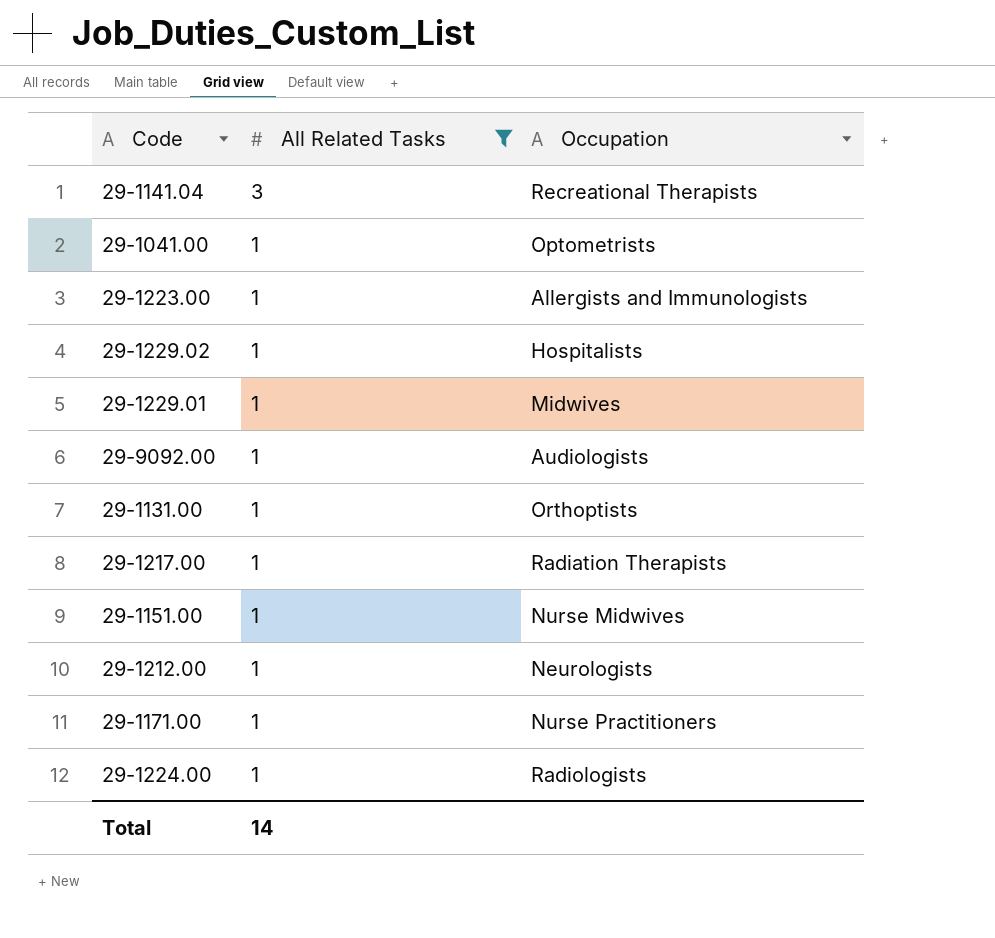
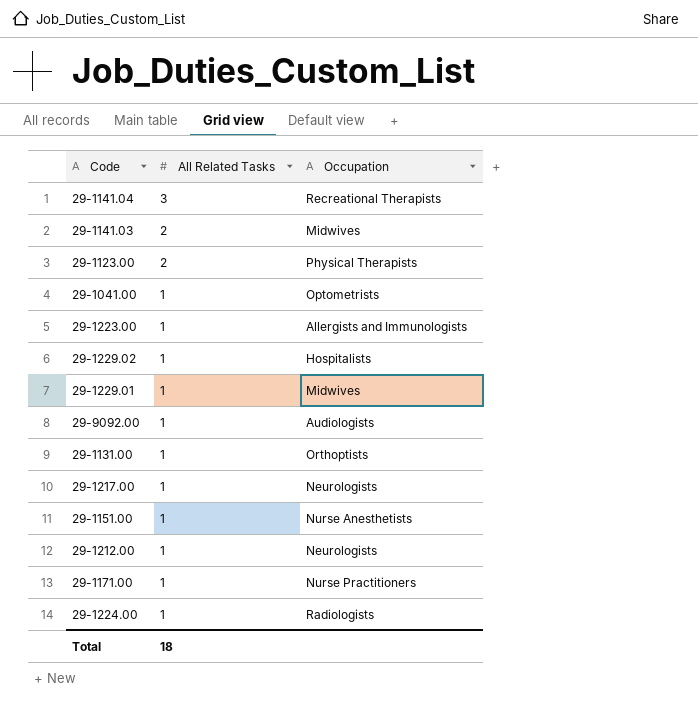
filter: All Related Tasks != 2 -> none
29-1217.00 | Occupation: Radiation Therapists -> Neurologists
29-1151.00 | Occupation: Nurse Midwives -> Nurse Anesthetists
Total | All Related Tasks: 14 -> 18

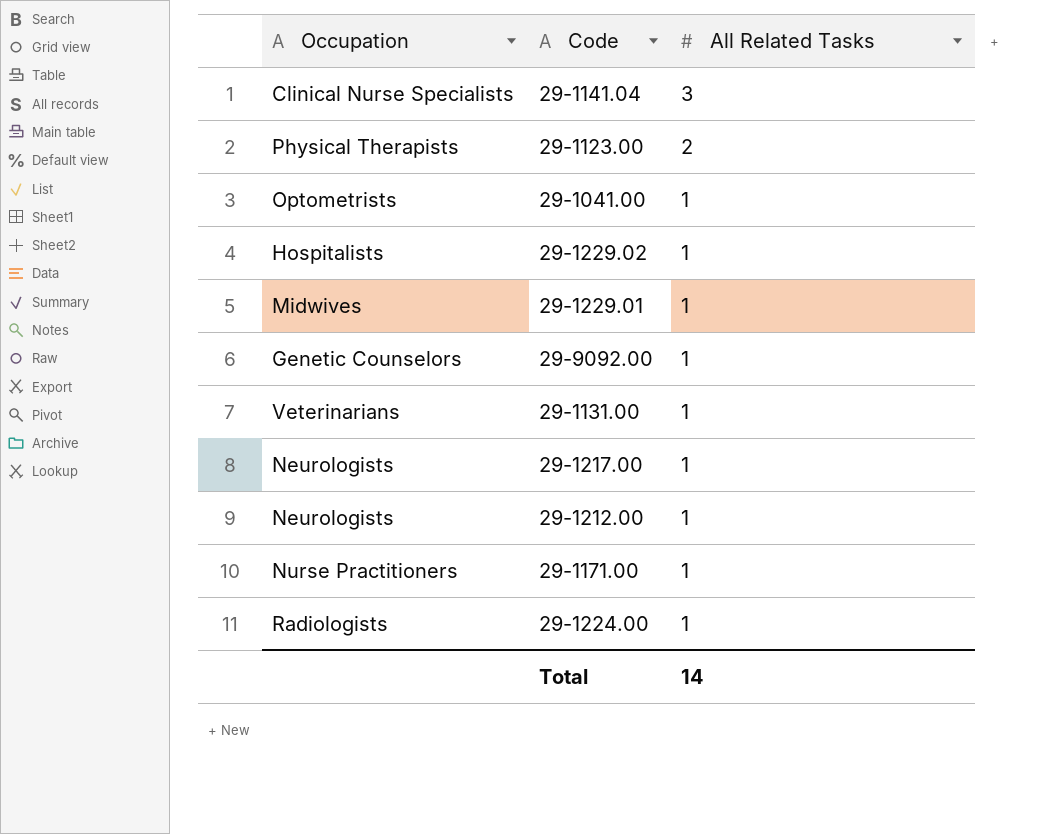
column Occupation | position: 3 -> 1
row 29-1141.03: 2 | Midwives -> none
row 29-1223.00: 1 | Allergists and Immunologists -> none
row 29-1151.00: 1 | Nurse Anesthetists -> none
29-1141.04 | Occupation: Recreational Therapists -> Clinical Nurse Specialists
29-9092.00 | Occupation: Audiologists -> Genetic Counselors
29-1131.00 | Occupation: Orthoptists -> Veterinarians
Total | All Related Tasks: 18 -> 14

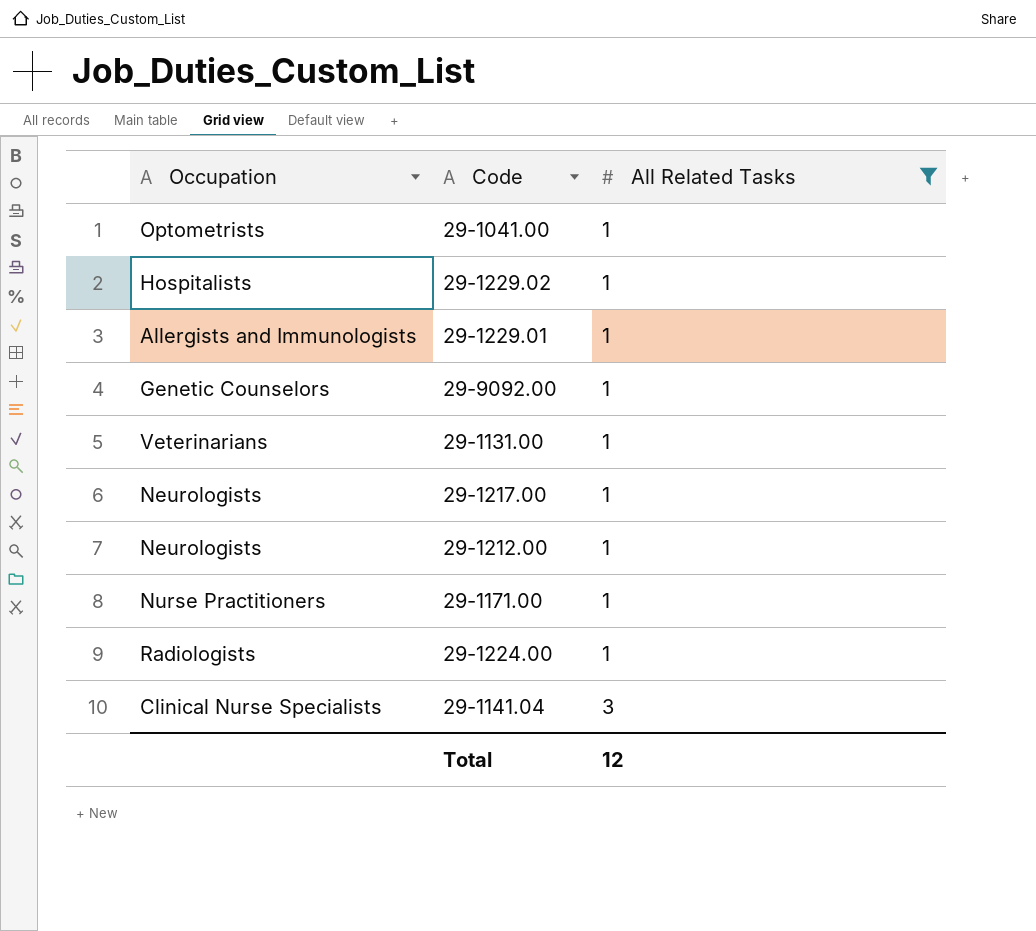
filter: none -> All Related Tasks != 2
row order: All Related Tasks descending -> All Related Tasks ascending
29-1229.01 | Occupation: Midwives -> Allergists and Immunologists
Total | All Related Tasks: 14 -> 12

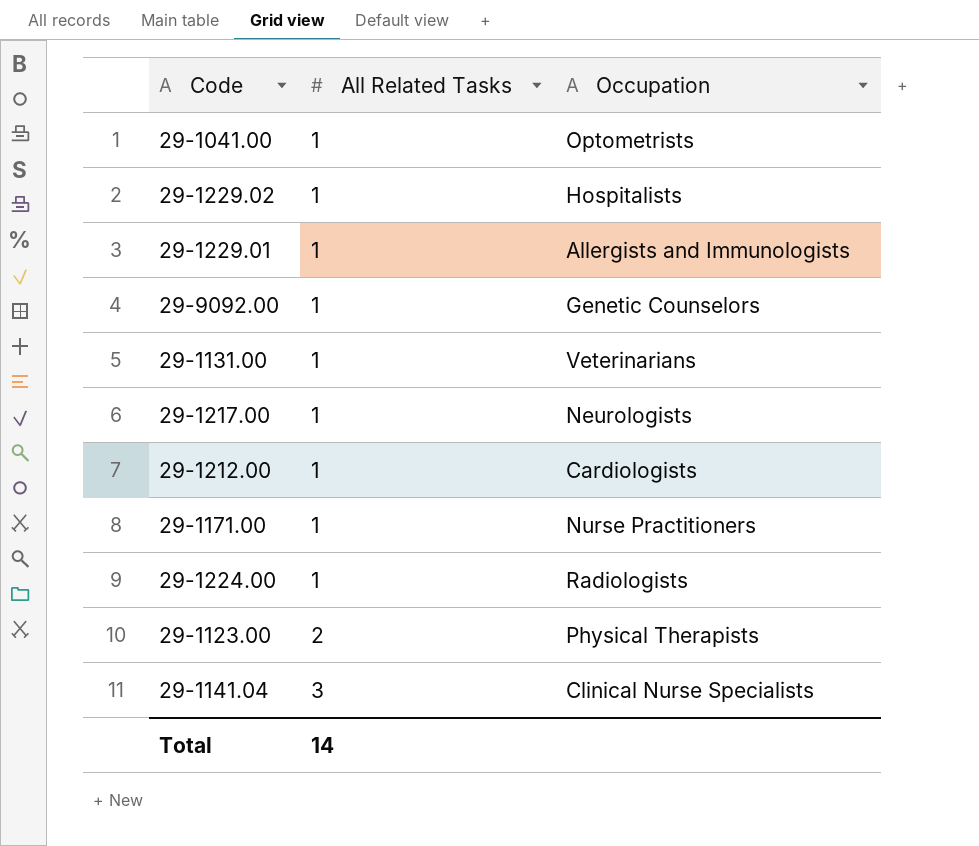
filter: All Related Tasks != 2 -> none
column Occupation | position: 1 -> 3
29-1212.00 | Occupation: Neurologists -> Cardiologists
Total | All Related Tasks: 12 -> 14

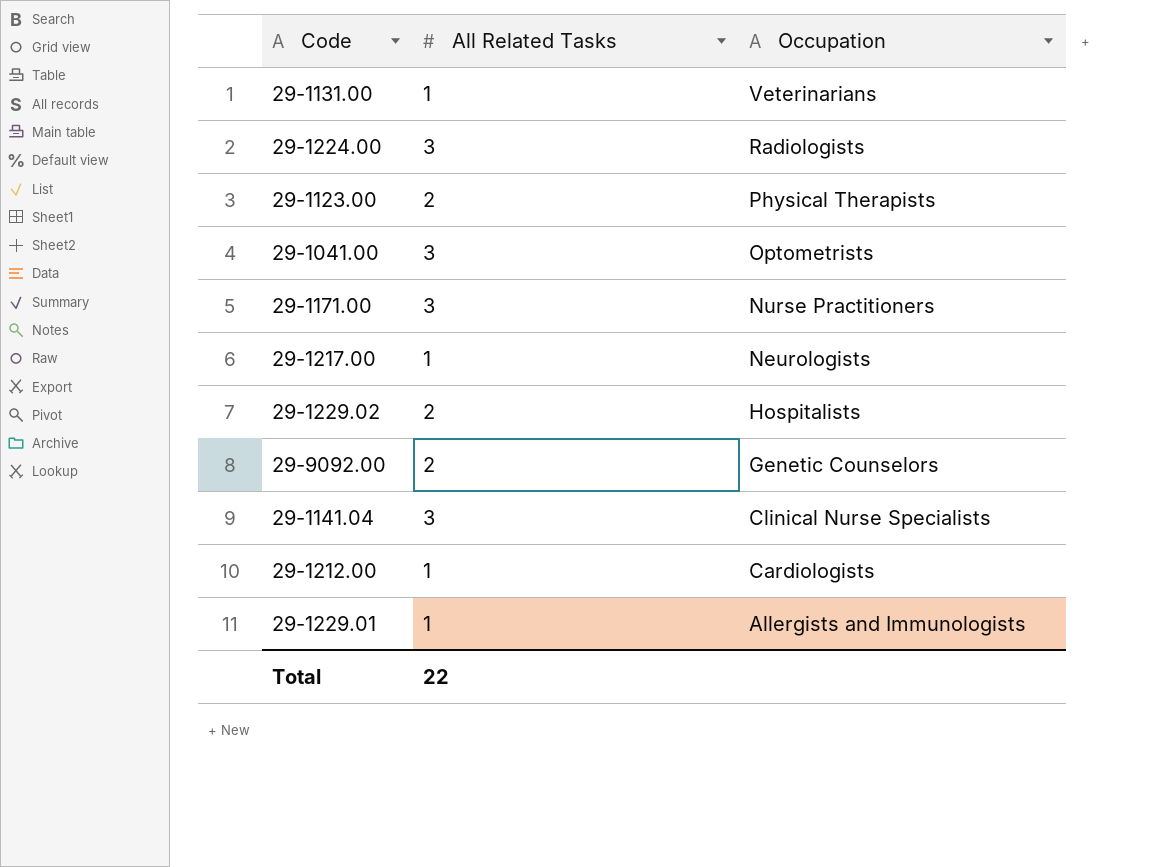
row order: All Related Tasks ascending -> Occupation descending
29-1224.00 | All Related Tasks: 1 -> 3
29-1041.00 | All Related Tasks: 1 -> 3
29-1171.00 | All Related Tasks: 1 -> 3
29-1229.02 | All Related Tasks: 1 -> 2
29-9092.00 | All Related Tasks: 1 -> 2
Total | All Related Tasks: 14 -> 22

